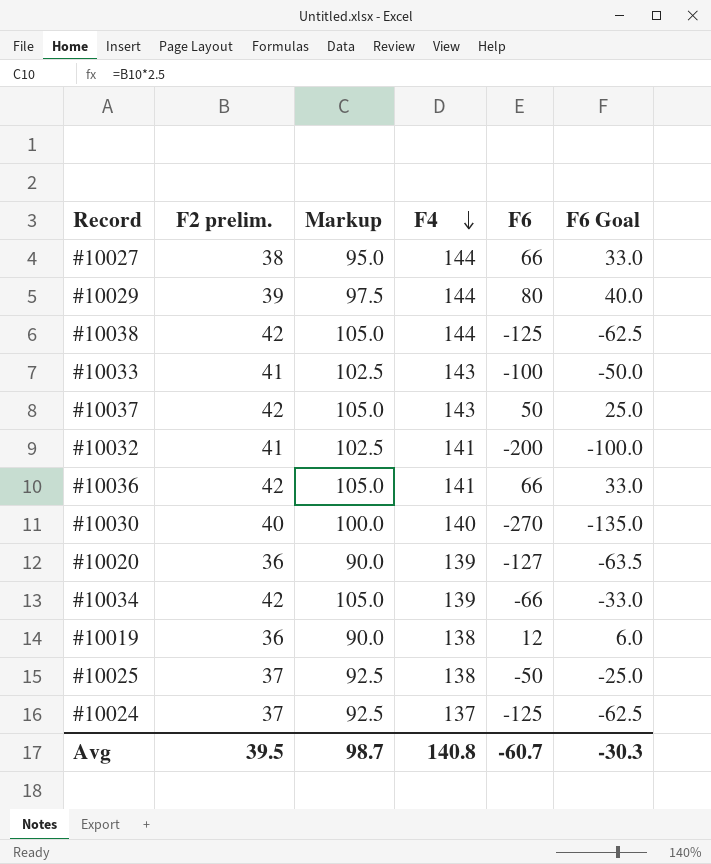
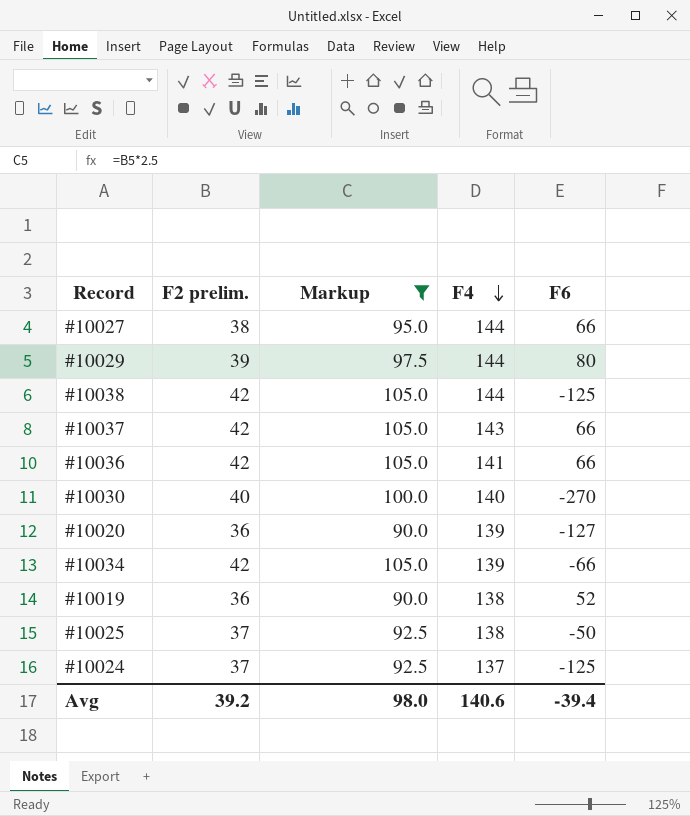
filter: none -> Markup != 102.5
column F6 Goal | formula: [F6] * 0.5 -> none
#10037 | F6: 50 -> 66
#10019 | F6: 12 -> 52
Avg | F2 prelim.: 39.5 -> 39.2
Avg | Markup: 98.7 -> 98.0
Avg | F4: 140.8 -> 140.6
Avg | F6: -60.7 -> -39.4

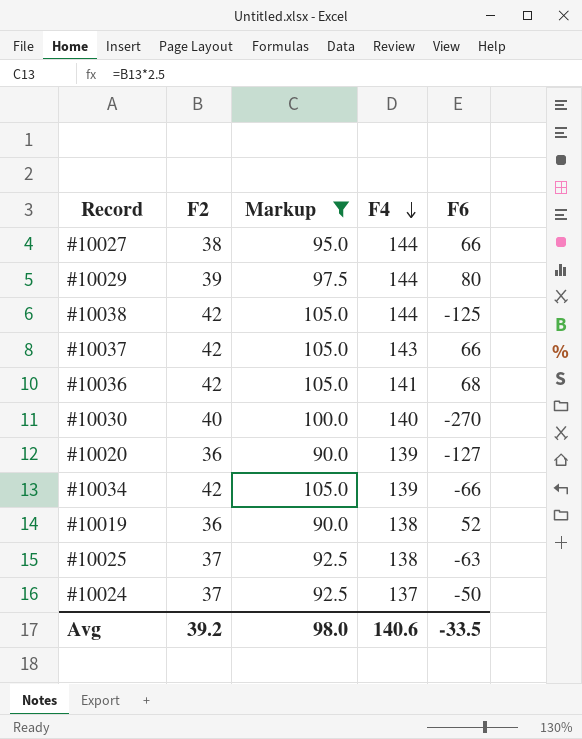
column name: F2 prelim. -> F2
#10036 | F6: 66 -> 68
#10025 | F6: -50 -> -63
#10024 | F6: -125 -> -50
Avg | F6: -39.4 -> -33.5

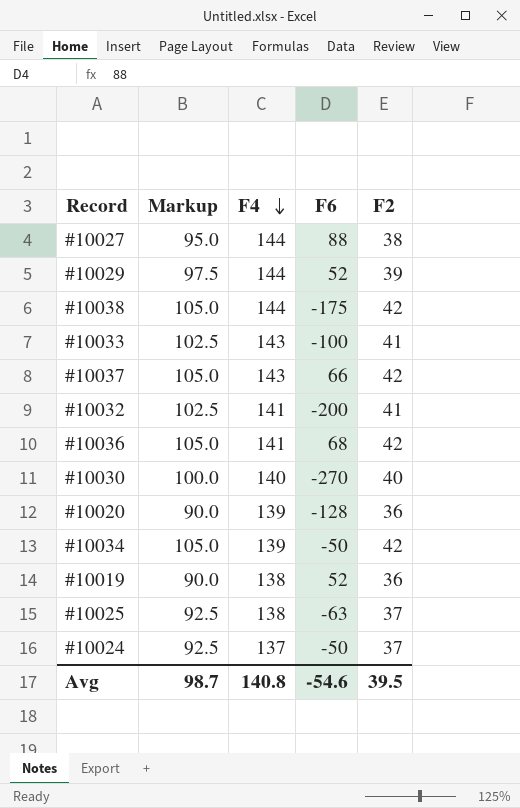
filter: Markup != 102.5 -> none
column F2 | position: 2 -> 5
#10027 | F6: 66 -> 88
#10029 | F6: 80 -> 52
#10038 | F6: -125 -> -175
#10020 | F6: -127 -> -128
#10034 | F6: -66 -> -50
Avg | Markup: 98.0 -> 98.7
Avg | F4: 140.6 -> 140.8
Avg | F6: -33.5 -> -54.6
Avg | F2: 39.2 -> 39.5

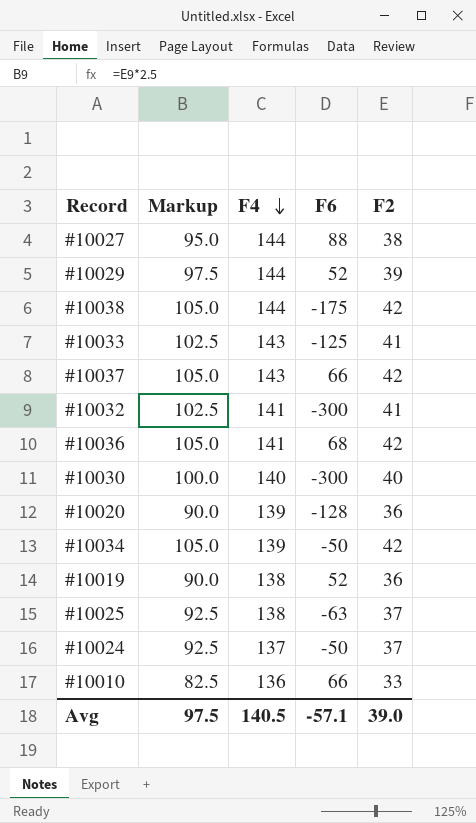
#10033 | F6: -100 -> -125
#10032 | F6: -200 -> -300
#10030 | F6: -270 -> -300
row #10010: none -> 82.5 | 136 | 66 | 33
Avg | Markup: 98.7 -> 97.5
Avg | F4: 140.8 -> 140.5
Avg | F6: -54.6 -> -57.1
Avg | F2: 39.5 -> 39.0

